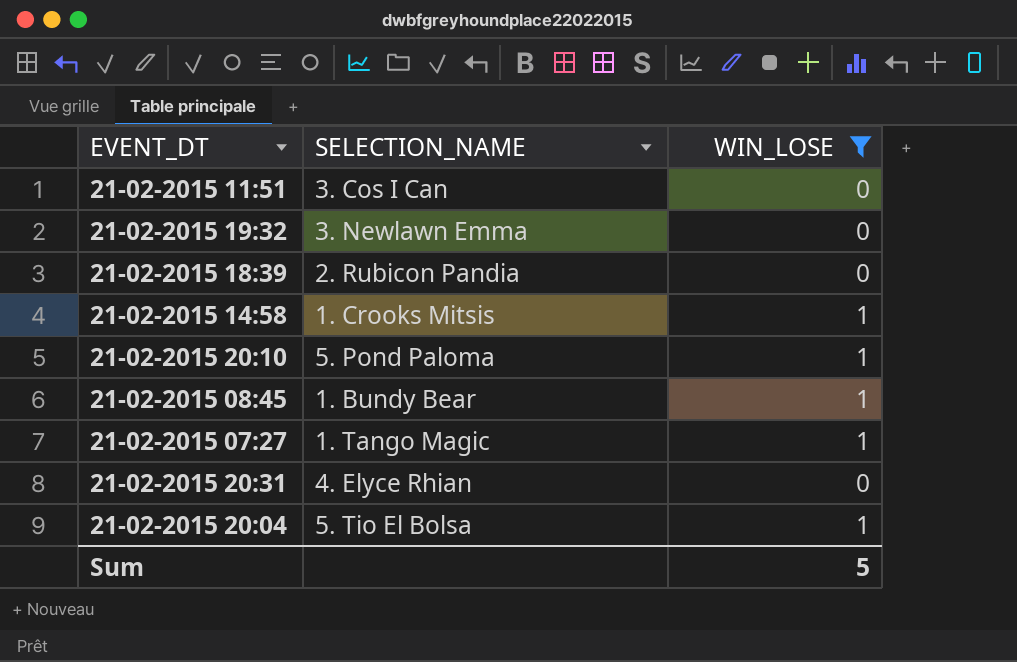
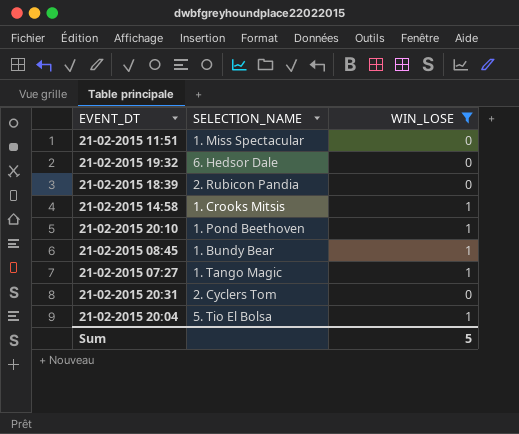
21-02-2015 11:51 | SELECTION_NAME: 3. Cos I Can -> 1. Miss Spectacular
21-02-2015 19:32 | SELECTION_NAME: 3. Newlawn Emma -> 6. Hedsor Dale
21-02-2015 20:10 | SELECTION_NAME: 5. Pond Paloma -> 1. Pond Beethoven
21-02-2015 20:31 | SELECTION_NAME: 4. Elyce Rhian -> 2. Cyclers Tom

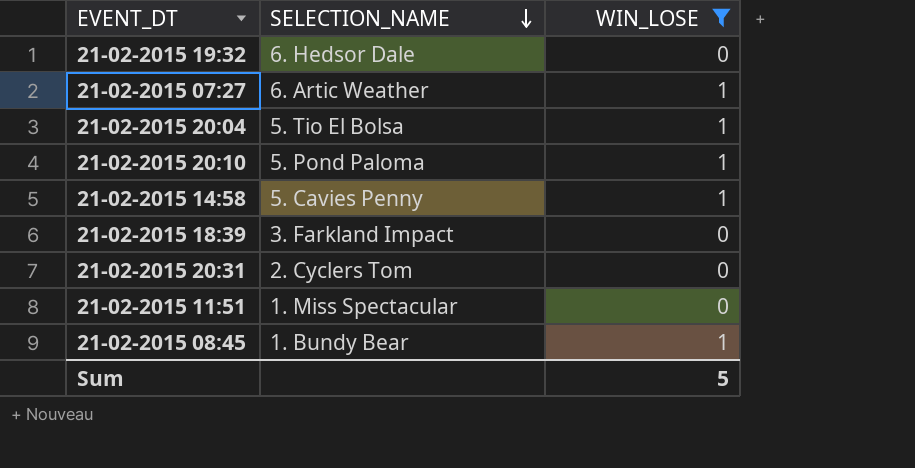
row order: none -> SELECTION_NAME descending
21-02-2015 07:27 | SELECTION_NAME: 1. Tango Magic -> 6. Artic Weather
21-02-2015 20:10 | SELECTION_NAME: 1. Pond Beethoven -> 5. Pond Paloma
21-02-2015 14:58 | SELECTION_NAME: 1. Crooks Mitsis -> 5. Cavies Penny
21-02-2015 18:39 | SELECTION_NAME: 2. Rubicon Pandia -> 3. Farkland Impact

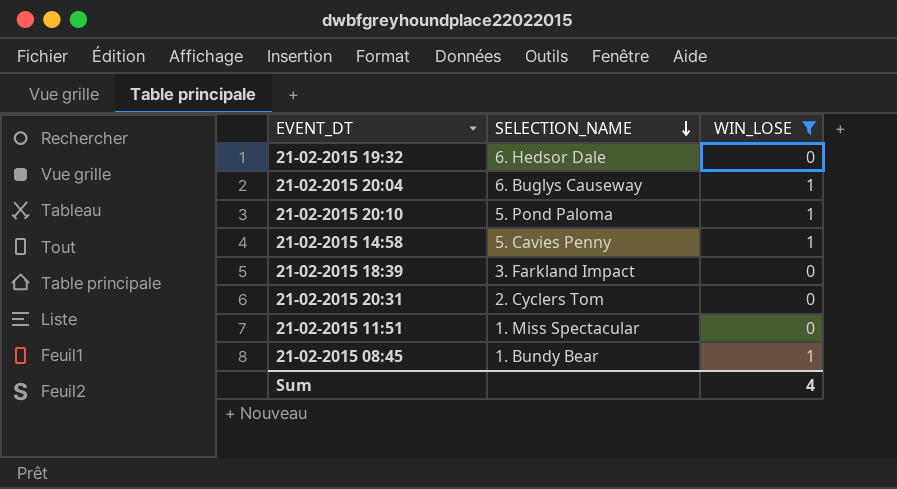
row 21-02-2015 07:27: 6. Artic Weather | 1 -> none
21-02-2015 20:04 | SELECTION_NAME: 5. Tio El Bolsa -> 6. Buglys Causeway
Sum | WIN_LOSE: 5 -> 4

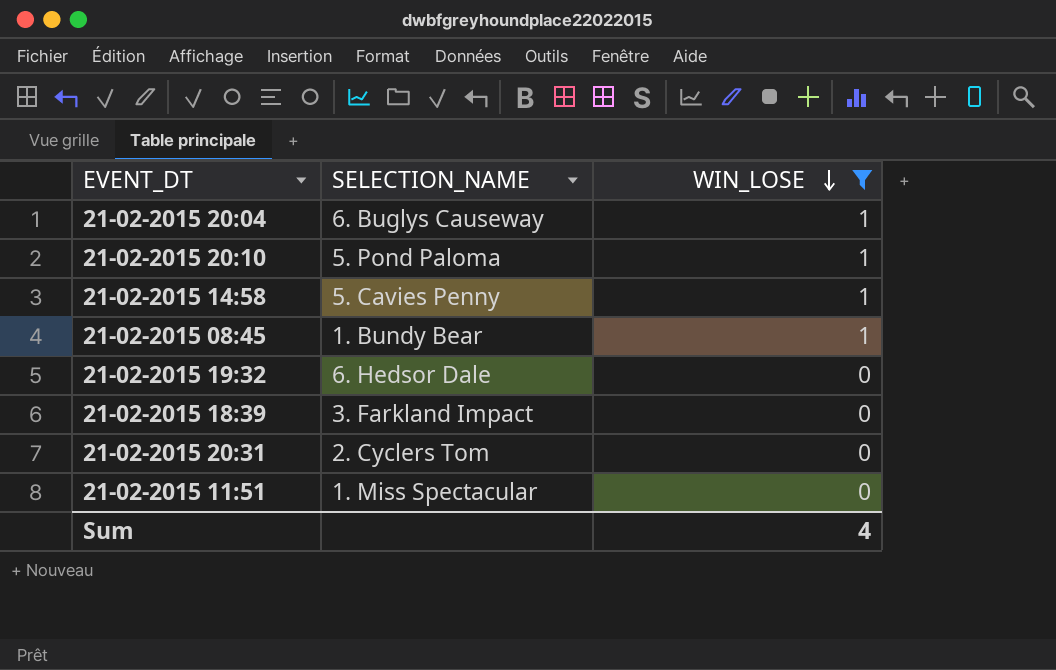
row order: SELECTION_NAME descending -> WIN_LOSE descending

